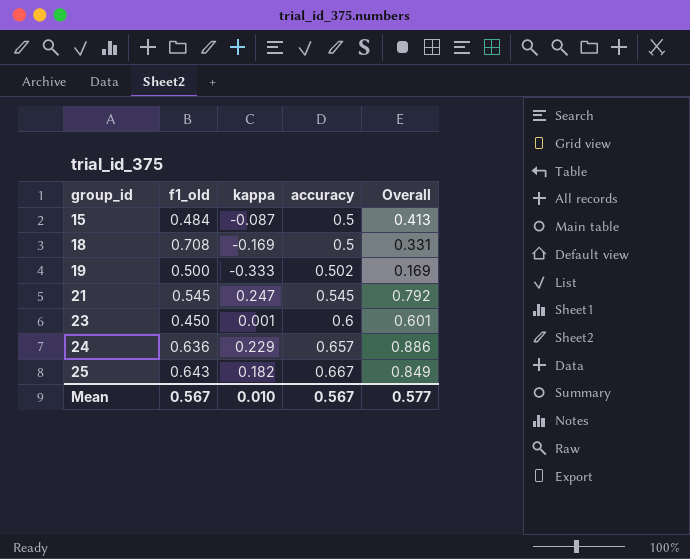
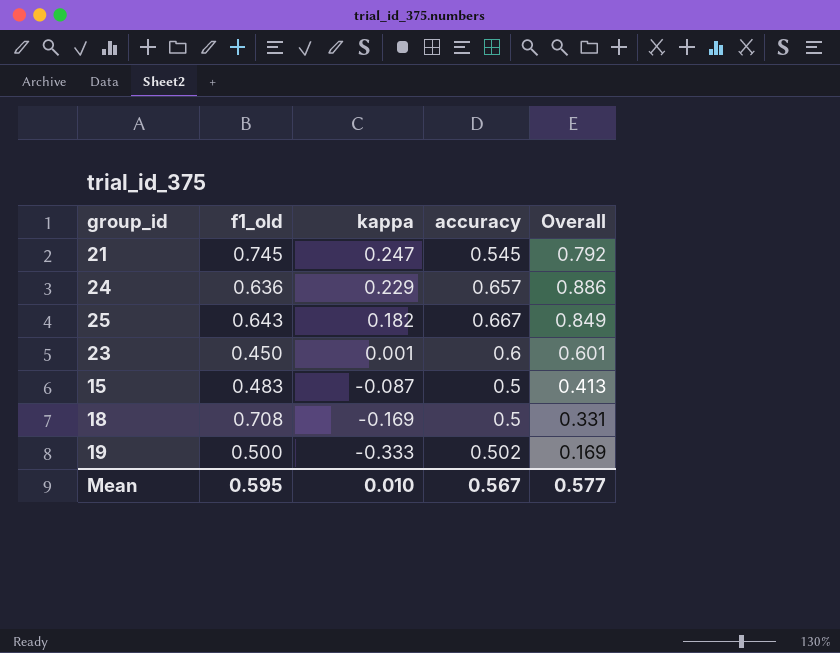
row order: group_id ascending -> kappa descending
21 | f1_old: 0.545 -> 0.745
15 | f1_old: 0.484 -> 0.483
Mean | f1_old: 0.567 -> 0.595

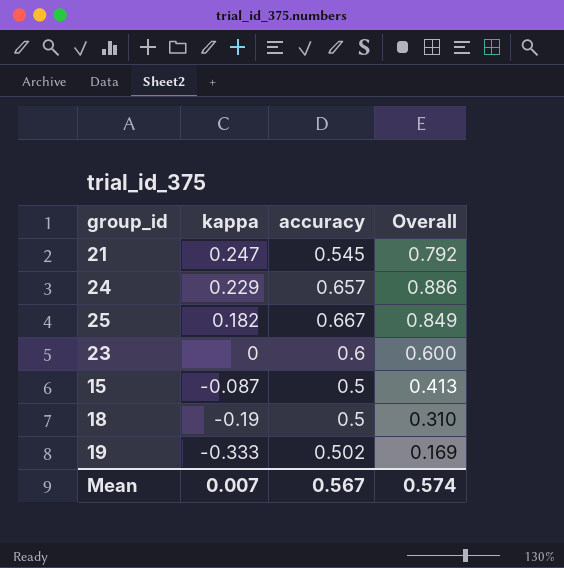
column f1_old | position: 2 -> none
23 | kappa: 0.001 -> 0
23 | Overall: 0.601 -> 0.600
18 | kappa: -0.169 -> -0.19
18 | Overall: 0.331 -> 0.310
Mean | kappa: 0.010 -> 0.007
Mean | Overall: 0.577 -> 0.574

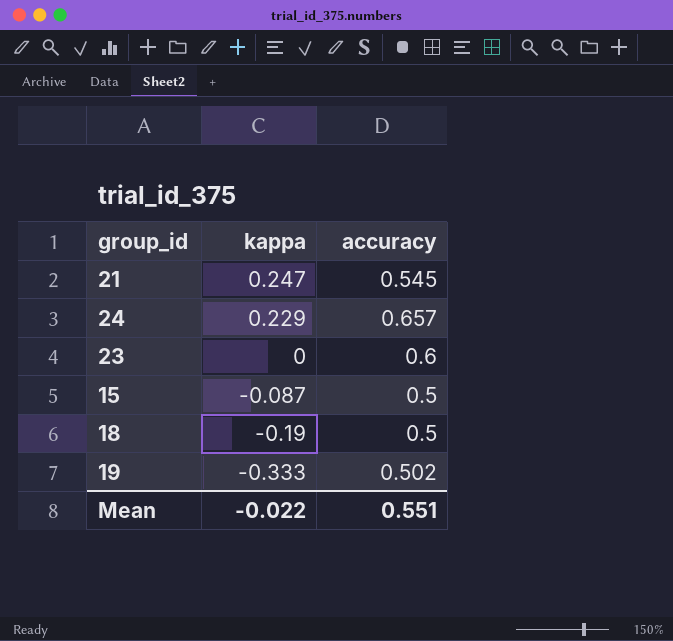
column Overall | formula: [kappa] + [accuracy] -> none
row 25: 0.182 | 0.667 | 0.849 -> none
Mean | kappa: 0.007 -> -0.022
Mean | accuracy: 0.567 -> 0.551

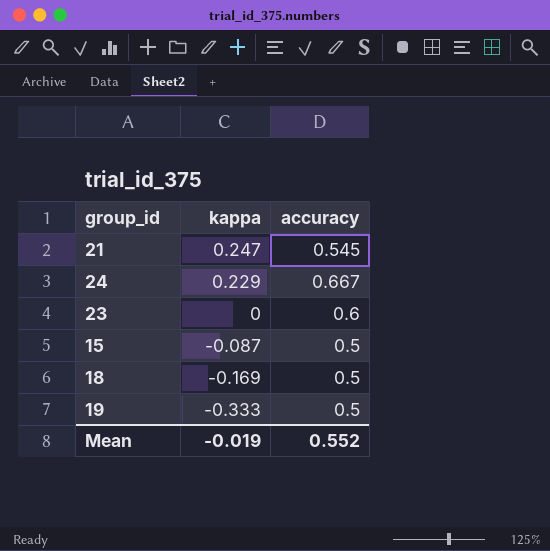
24 | accuracy: 0.657 -> 0.667
18 | kappa: -0.19 -> -0.169
19 | accuracy: 0.502 -> 0.5
Mean | kappa: -0.022 -> -0.019
Mean | accuracy: 0.551 -> 0.552

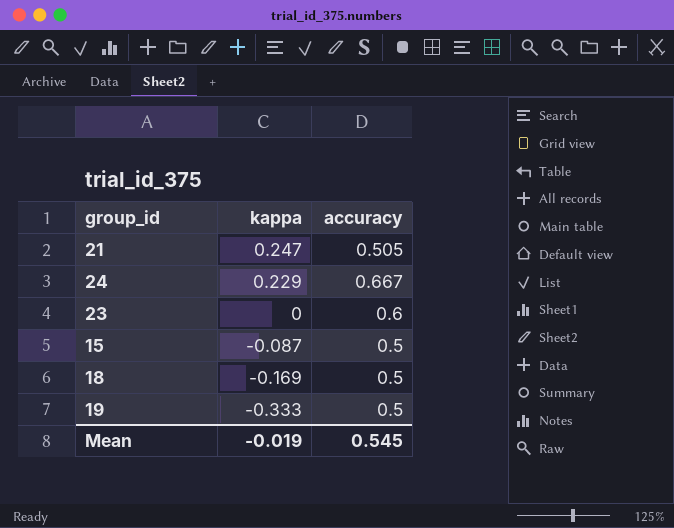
21 | accuracy: 0.545 -> 0.505
Mean | accuracy: 0.552 -> 0.545

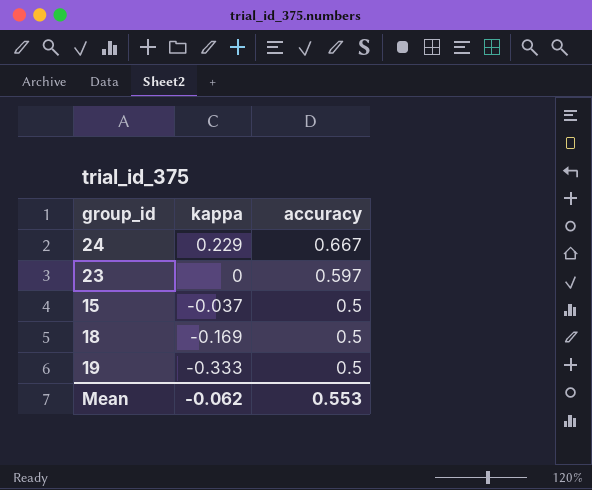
row 21: 0.247 | 0.505 -> none
23 | accuracy: 0.6 -> 0.597
15 | kappa: -0.087 -> -0.037
Mean | kappa: -0.019 -> -0.062
Mean | accuracy: 0.545 -> 0.553

